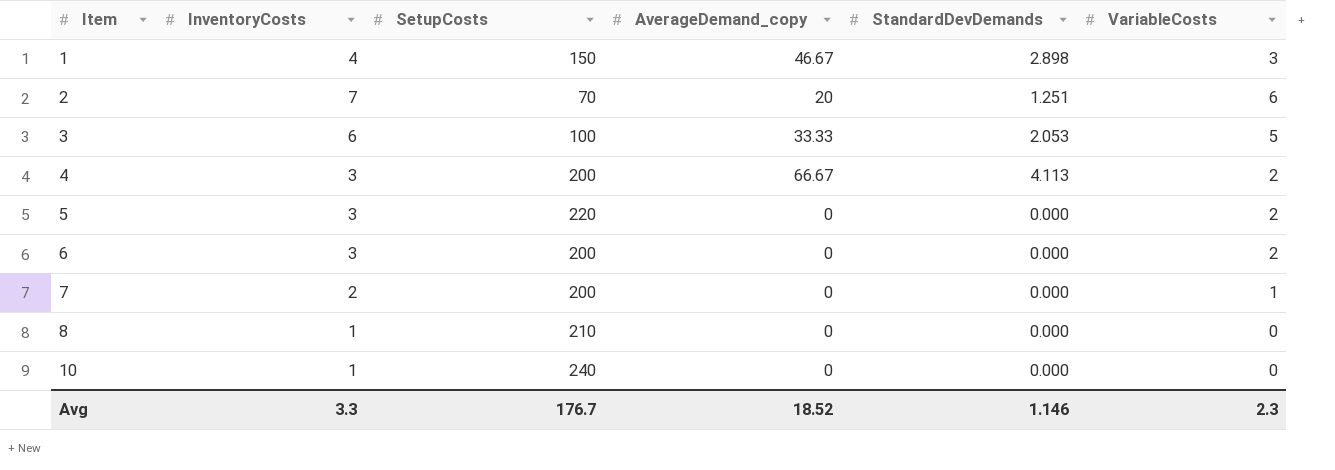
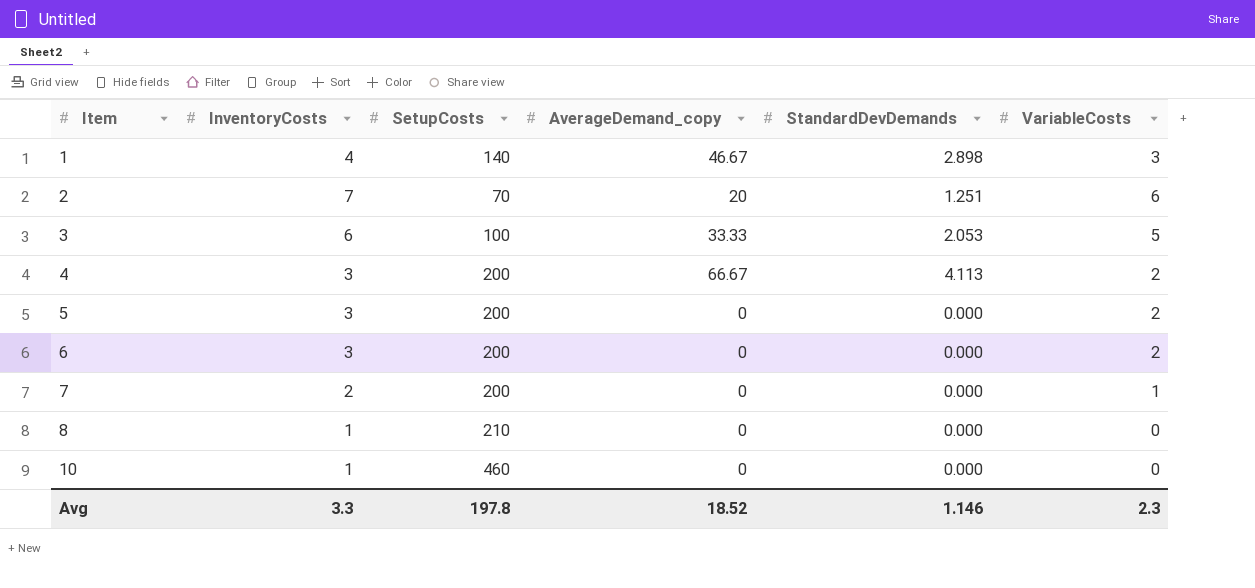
1 | SetupCosts: 150 -> 140
5 | SetupCosts: 220 -> 200
10 | SetupCosts: 240 -> 460
Avg | SetupCosts: 176.7 -> 197.8

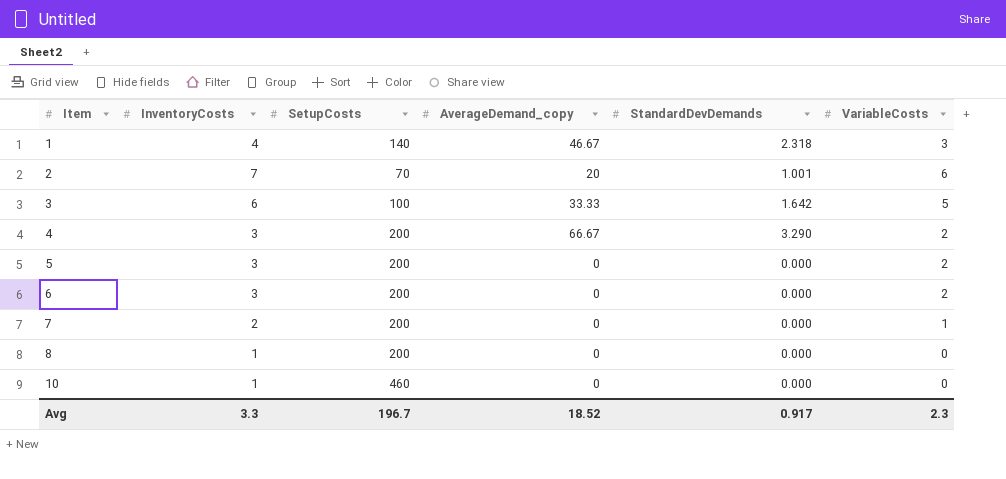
1 | StandardDevDemands: 2.898 -> 2.318
2 | StandardDevDemands: 1.251 -> 1.001
3 | StandardDevDemands: 2.053 -> 1.642
4 | StandardDevDemands: 4.113 -> 3.290
8 | SetupCosts: 210 -> 200
Avg | SetupCosts: 197.8 -> 196.7
Avg | StandardDevDemands: 1.146 -> 0.917

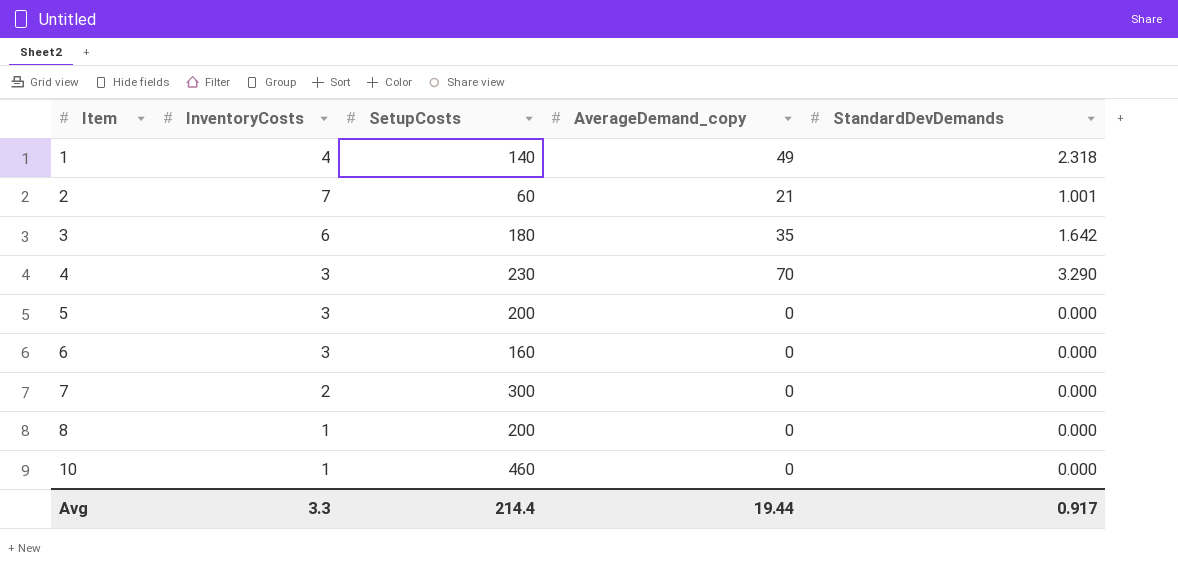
column VariableCosts | position: 6 -> none
1 | AverageDemand_copy: 46.67 -> 49
2 | SetupCosts: 70 -> 60
2 | AverageDemand_copy: 20 -> 21
3 | SetupCosts: 100 -> 180
3 | AverageDemand_copy: 33.33 -> 35
4 | SetupCosts: 200 -> 230
4 | AverageDemand_copy: 66.67 -> 70
6 | SetupCosts: 200 -> 160
7 | SetupCosts: 200 -> 300
Avg | SetupCosts: 196.7 -> 214.4
Avg | AverageDemand_copy: 18.52 -> 19.44

